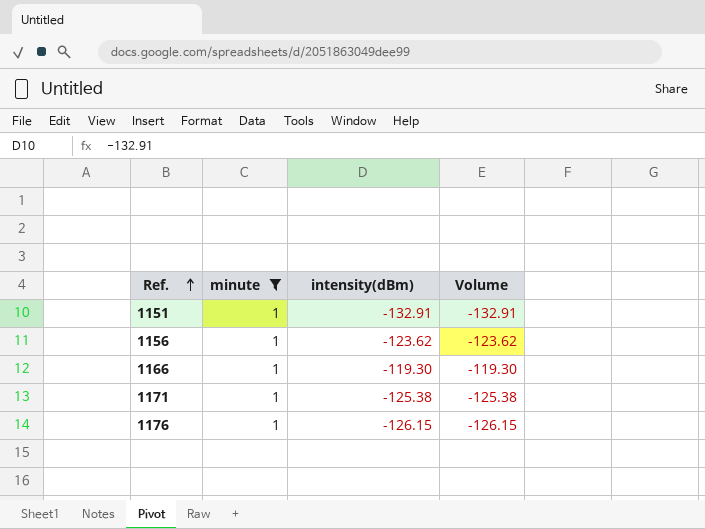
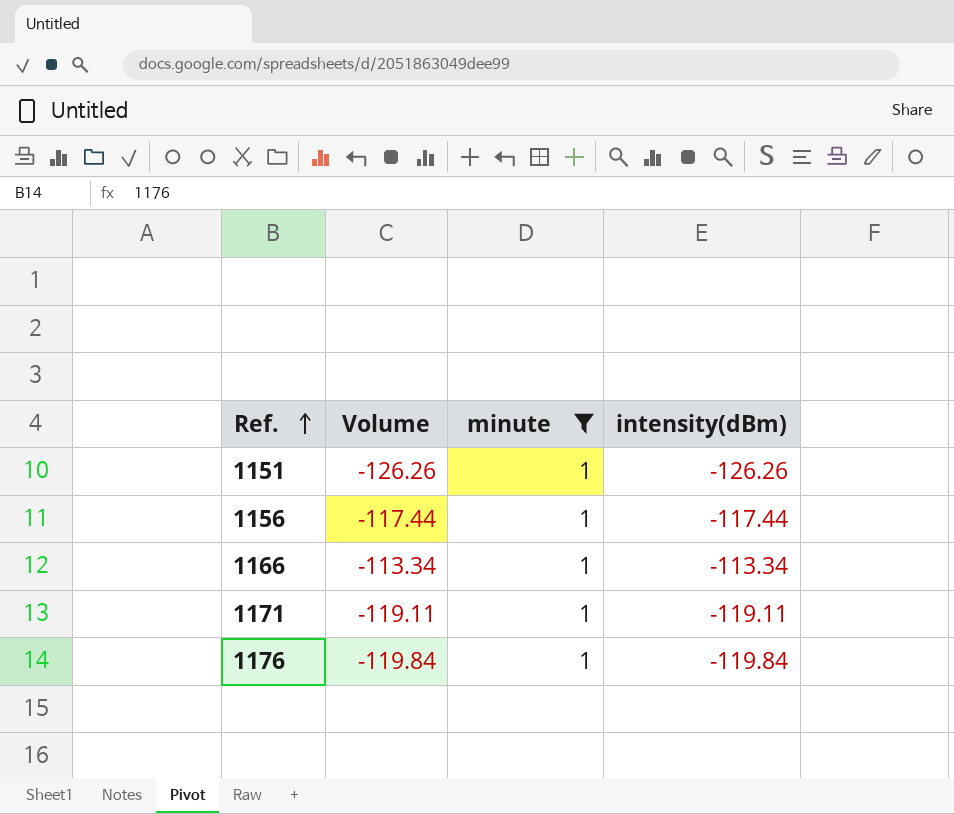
column Volume | position: 4 -> 2
1151 | Volume: -132.91 -> -126.26
1151 | intensity(dBm): -132.91 -> -126.26
1156 | Volume: -123.62 -> -117.44
1156 | intensity(dBm): -123.62 -> -117.44
1166 | Volume: -119.30 -> -113.34
1166 | intensity(dBm): -119.30 -> -113.34
1171 | Volume: -125.38 -> -119.11
1171 | intensity(dBm): -125.38 -> -119.11
1176 | Volume: -126.15 -> -119.84
1176 | intensity(dBm): -126.15 -> -119.84

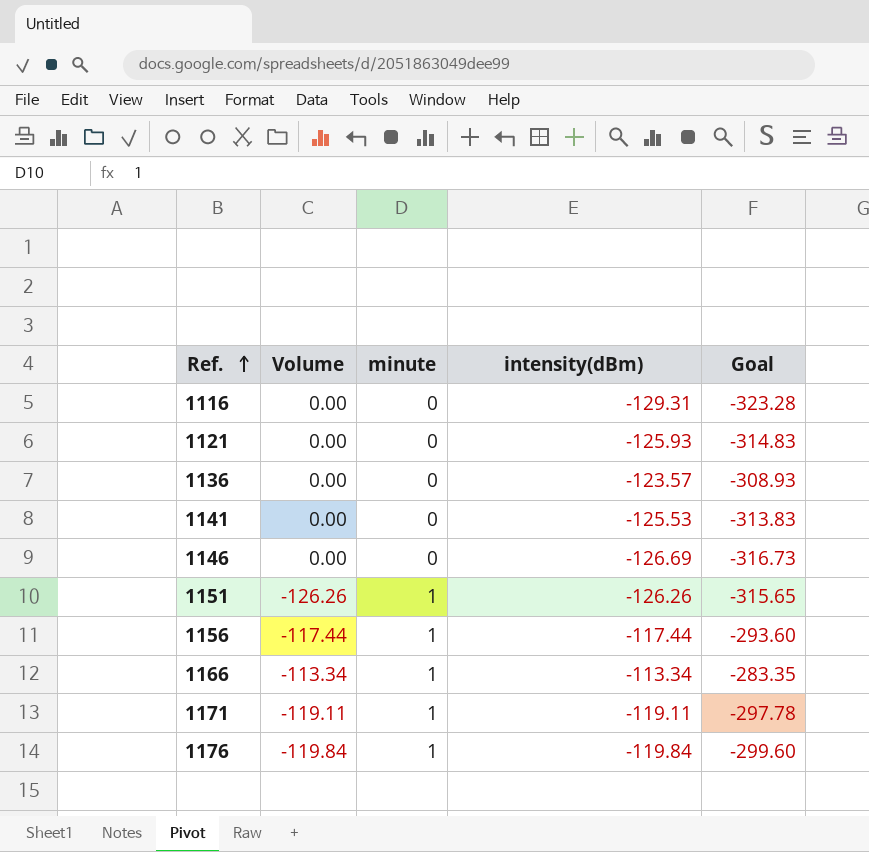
filter: minute = 1 -> none
column Goal | formula: none -> [intensity(dBm)] * 2.5

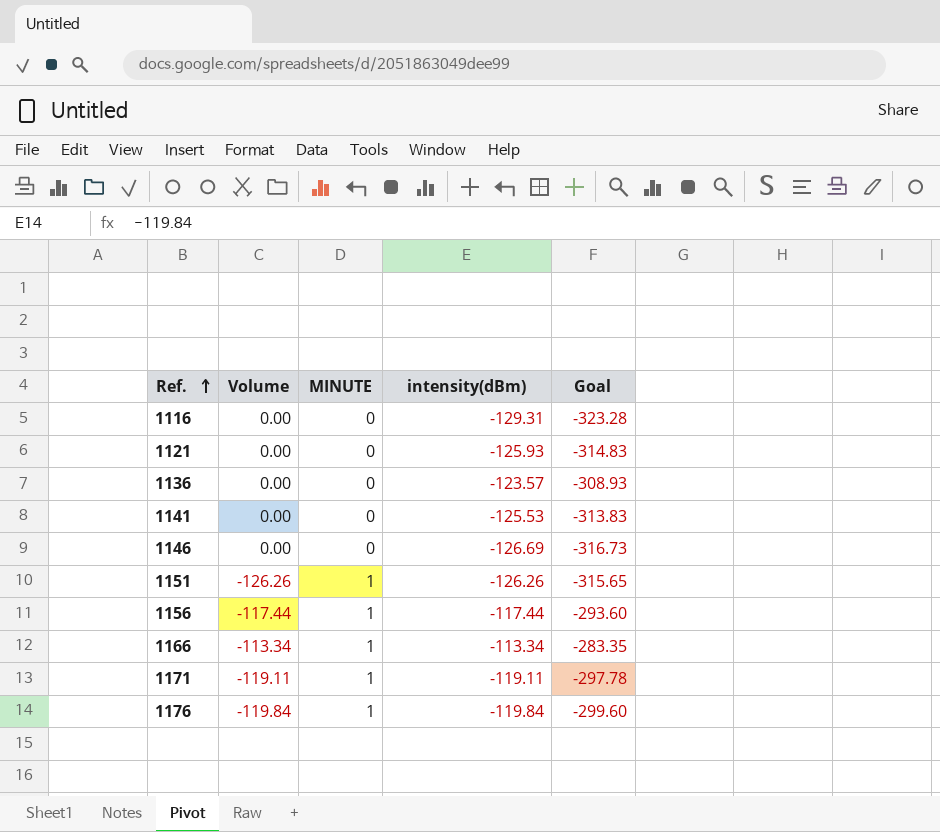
column name: minute -> MINUTE

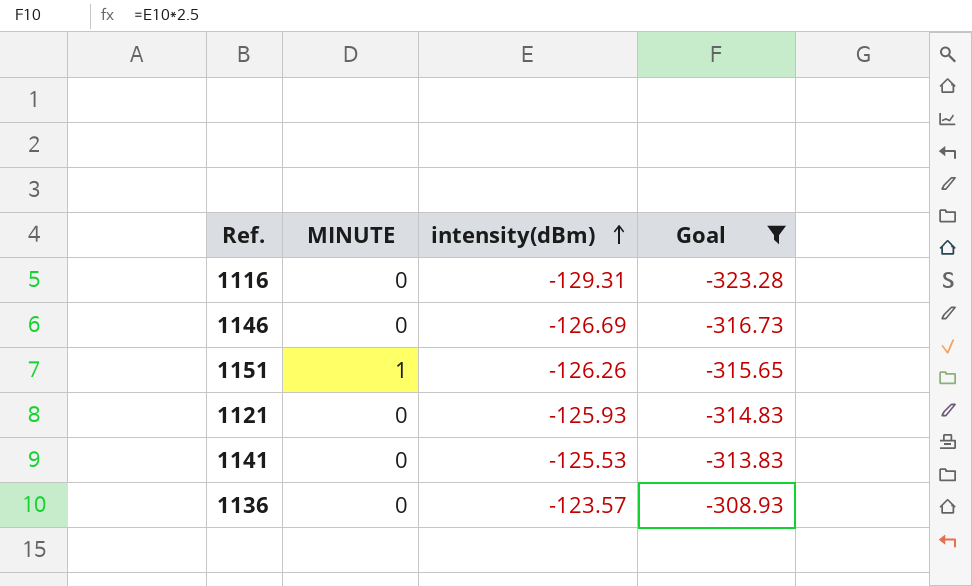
filter: none -> Goal <= -308.93
row order: Ref. ascending -> intensity(dBm) ascending
column Volume | formula: [MINUTE] * [intensity(dBm)] -> none

